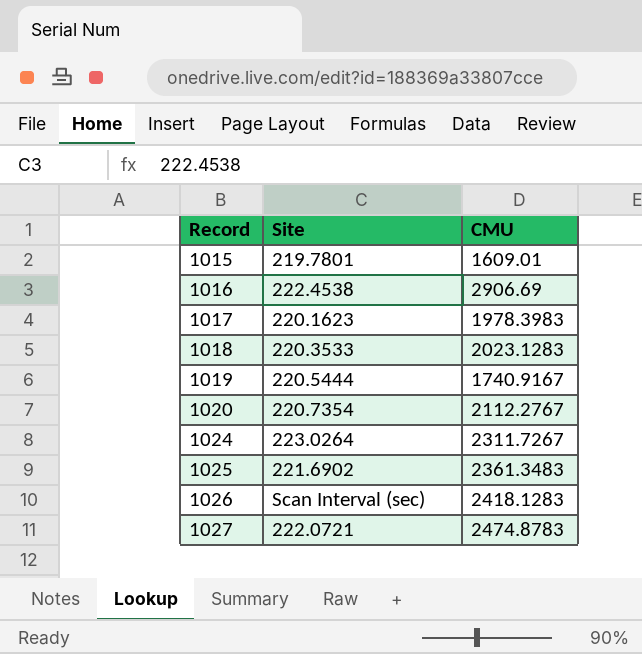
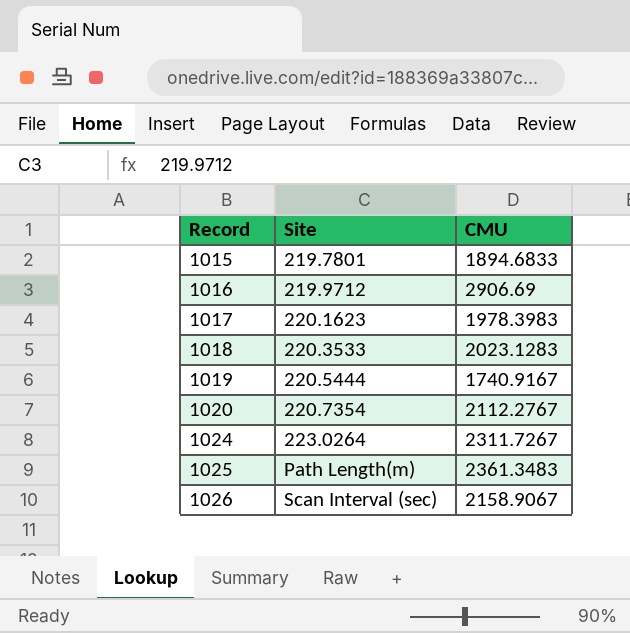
row 1027: 222.0721 | 2474.8783 -> none
1015 | CMU: 1609.01 -> 1894.6833
1016 | Site: 222.4538 -> 219.9712
1025 | Site: 221.6902 -> Path Length(m)
1026 | CMU: 2418.1283 -> 2158.9067

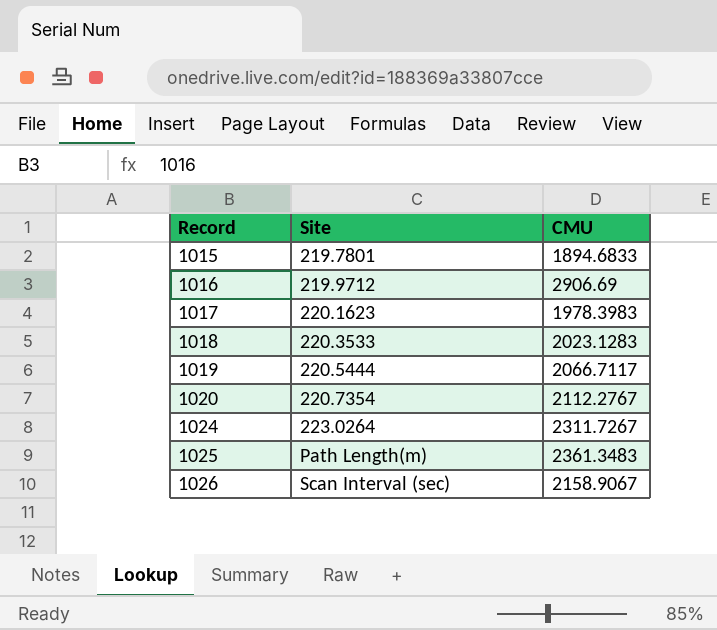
1019 | CMU: 1740.9167 -> 2066.7117

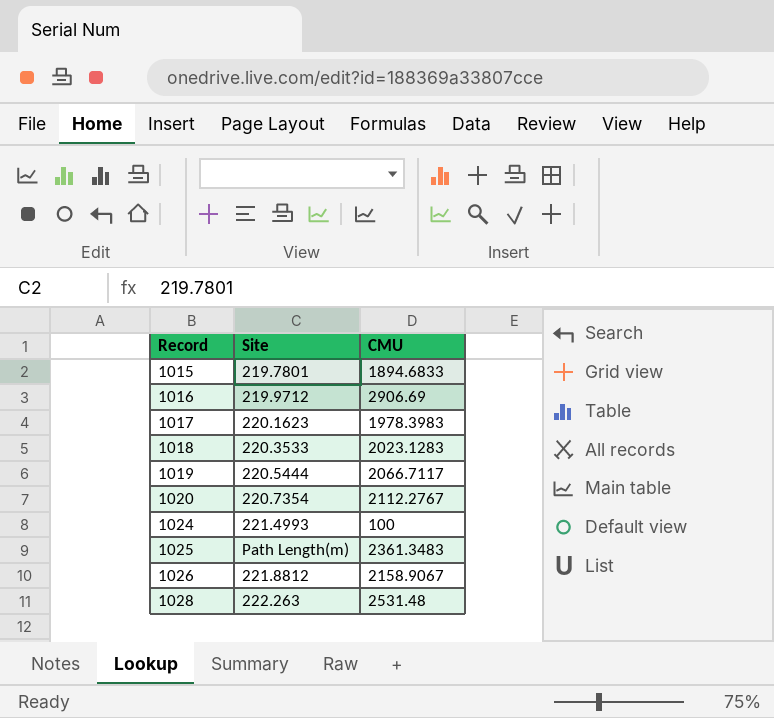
1024 | Site: 223.0264 -> 221.4993
1024 | CMU: 2311.7267 -> 100
1026 | Site: Scan Interval (sec) -> 221.8812
row 1028: none -> 222.263 | 2531.48

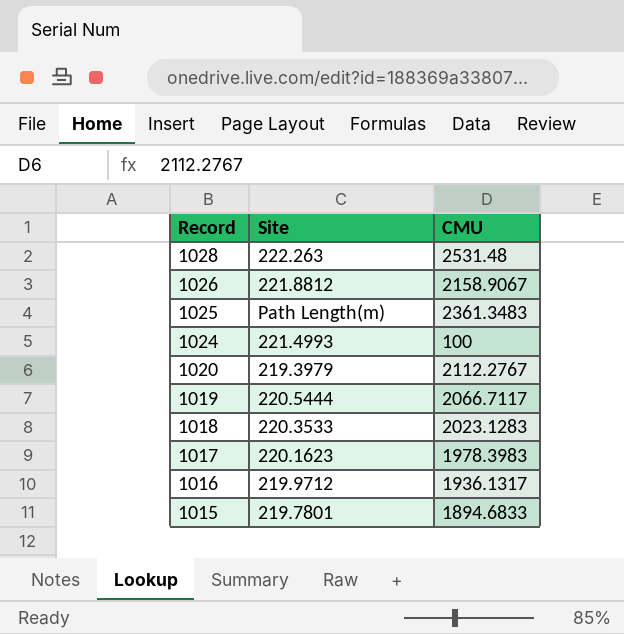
row order: Record ascending -> Record descending
1020 | Site: 220.7354 -> 219.3979
1016 | CMU: 2906.69 -> 1936.1317

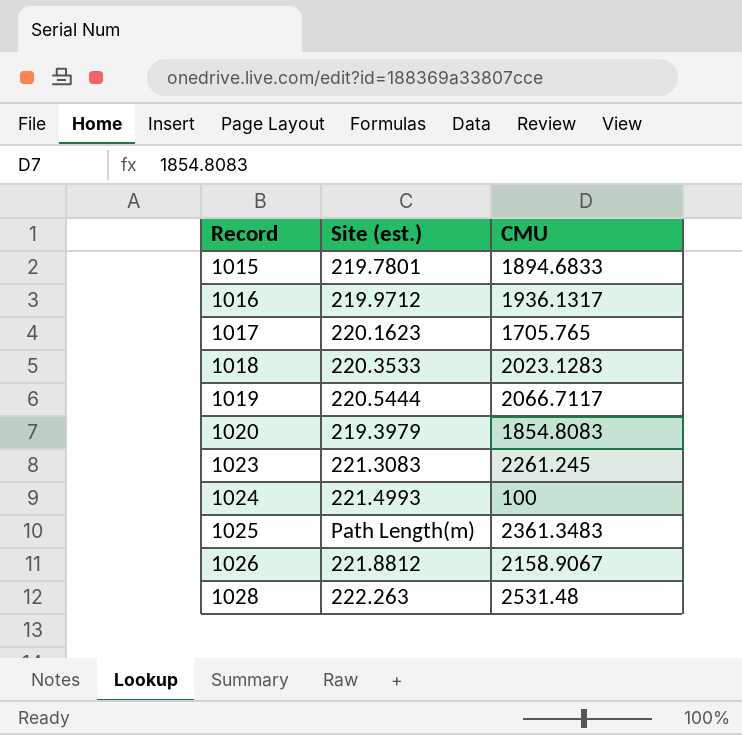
row order: Record descending -> Record ascending
column name: Site -> Site (est.)
1017 | CMU: 1978.3983 -> 1705.765
1020 | CMU: 2112.2767 -> 1854.8083
row 1023: none -> 221.3083 | 2261.245

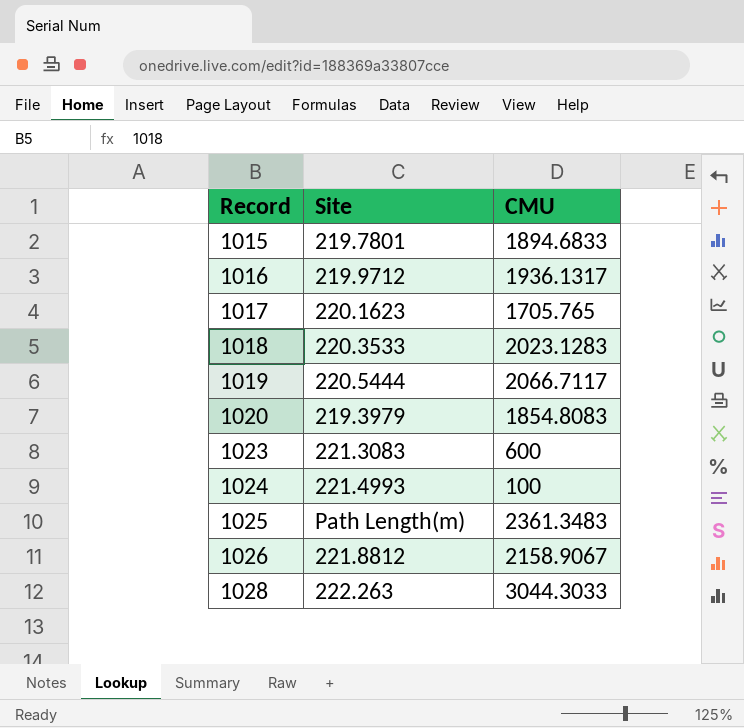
column name: Site (est.) -> Site
1023 | CMU: 2261.245 -> 600
1028 | CMU: 2531.48 -> 3044.3033

